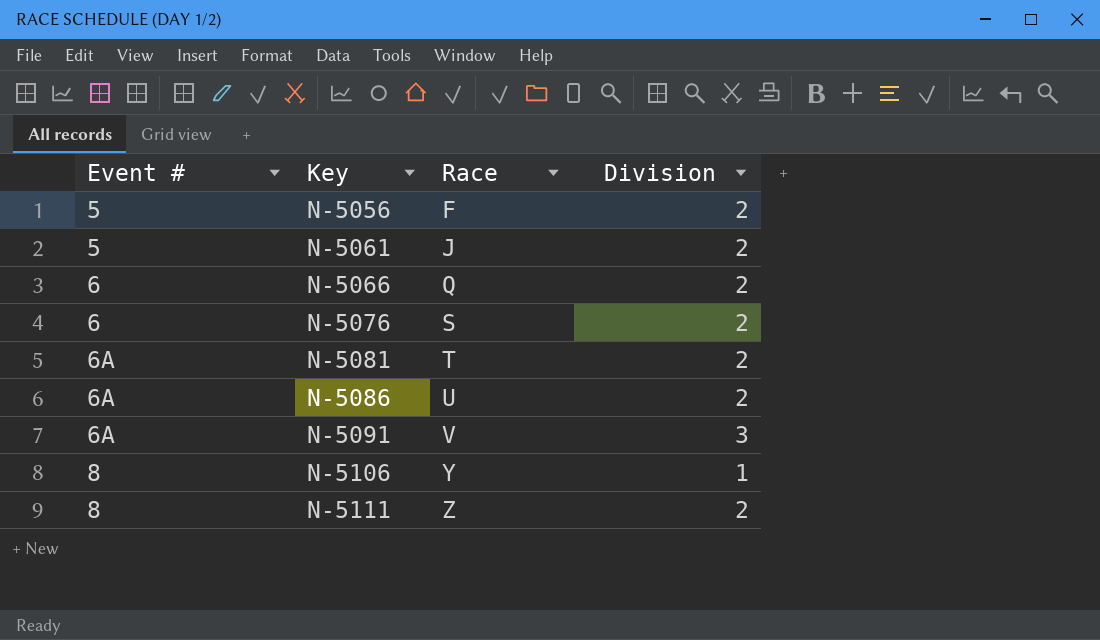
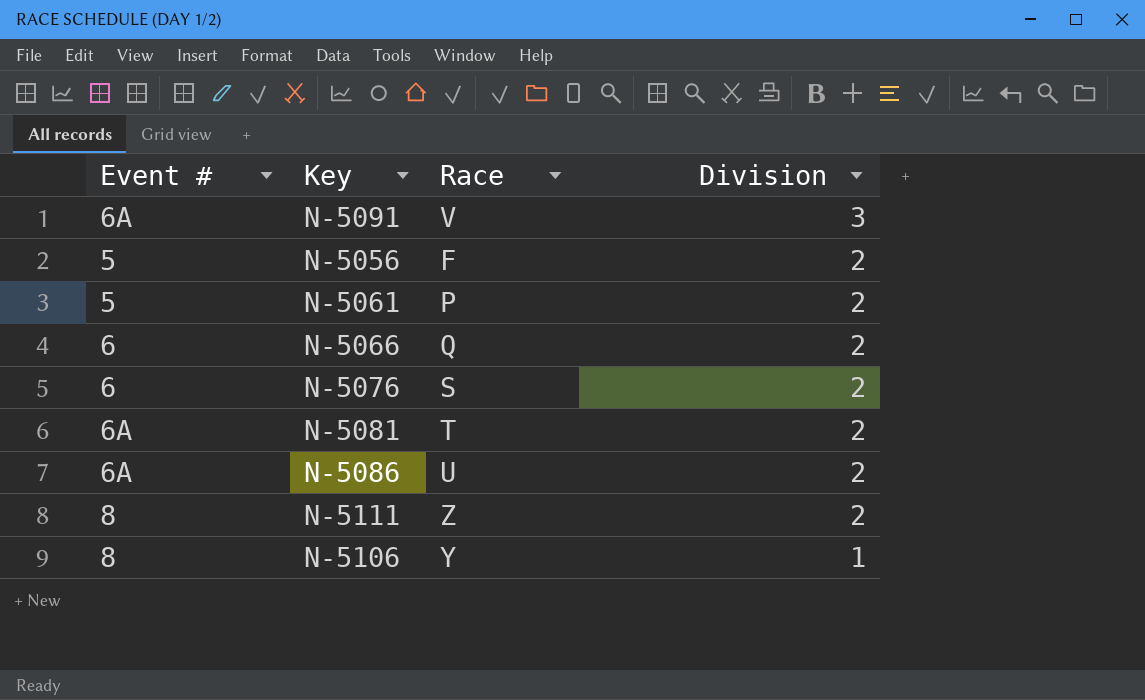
row order: Event # ascending -> Division descending
N-5061 | Race: J -> P

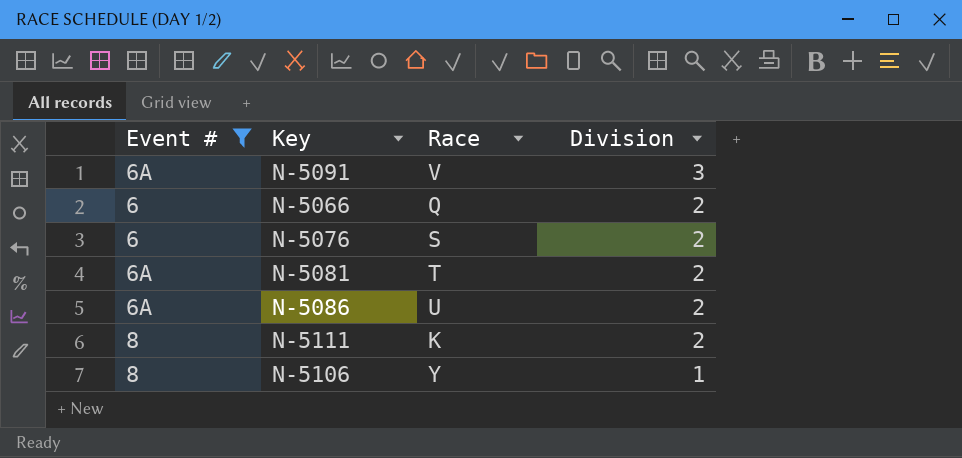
filter: none -> Event # != 5
N-5111 | Race: Z -> K

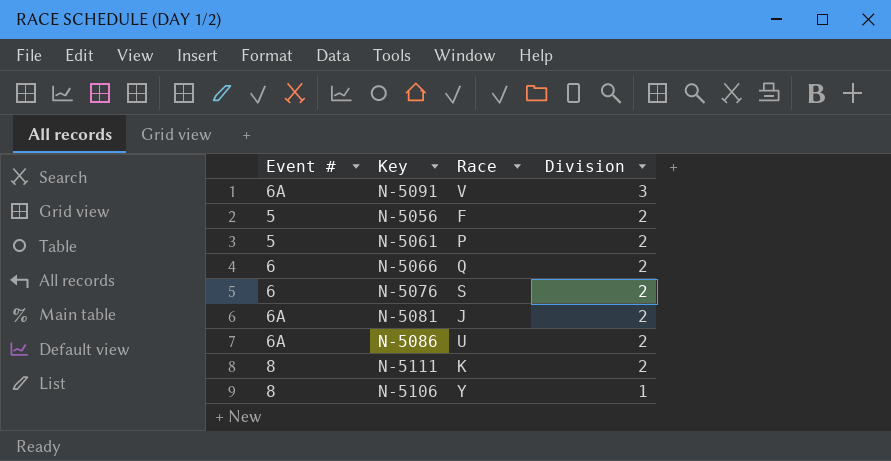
filter: Event # != 5 -> none
N-5081 | Race: T -> J

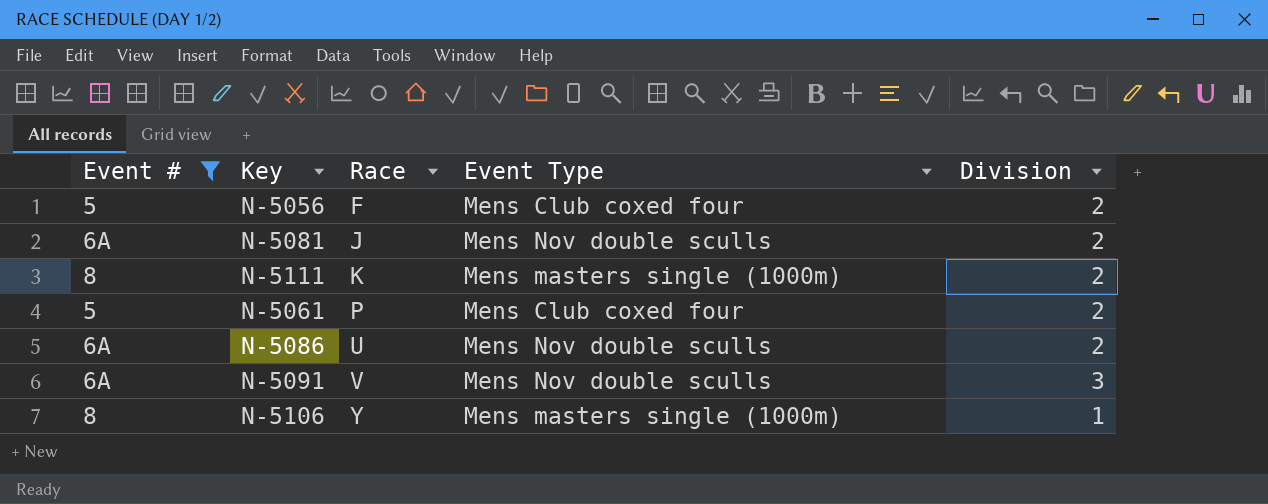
filter: none -> Event # != 6
row order: Division descending -> Race ascending
column Event Type | position: none -> 4

